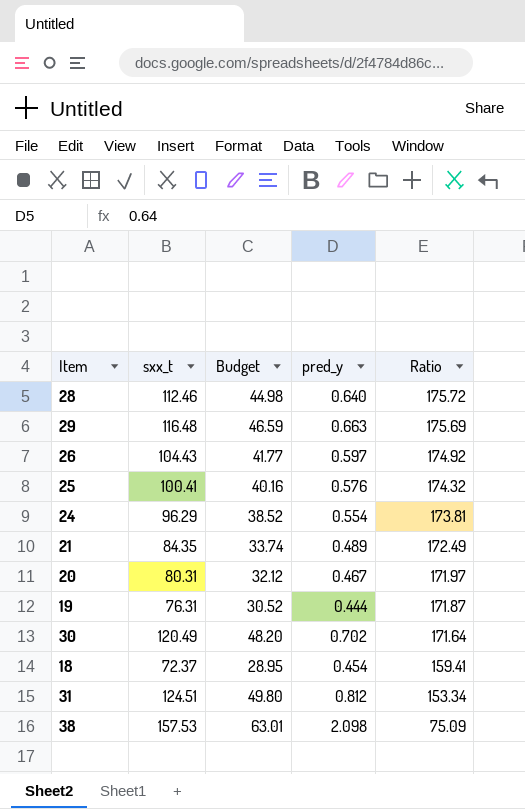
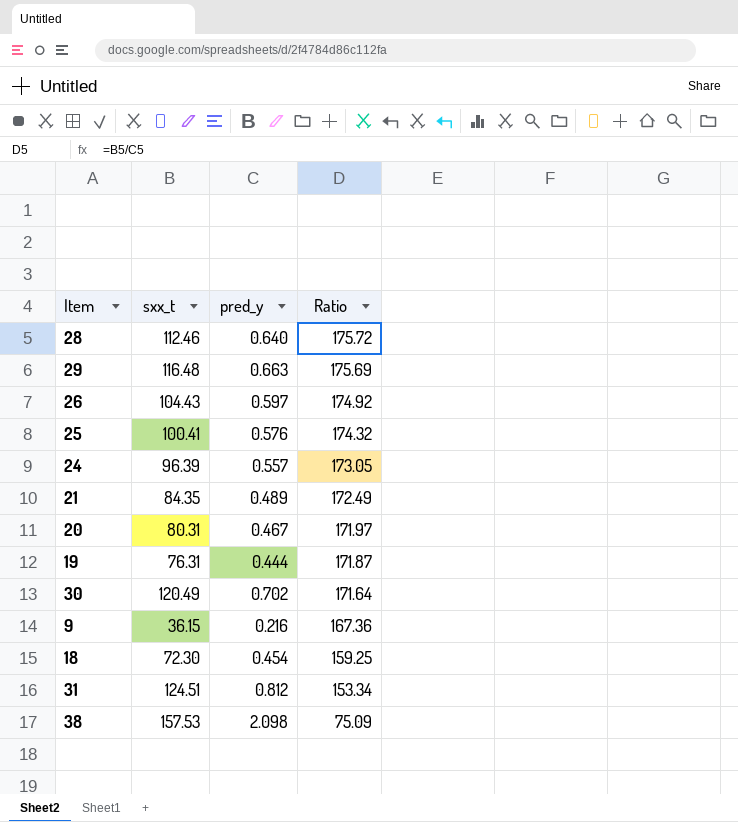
column Budget | formula: [sxx_t] * 0.4 -> none
24 | sxx_t: 96.29 -> 96.39
24 | pred_y: 0.554 -> 0.557
24 | Ratio: 173.81 -> 173.05
row 9: none -> 36.15 | 0.216 | 167.36
18 | sxx_t: 72.37 -> 72.30
18 | Ratio: 159.41 -> 159.25

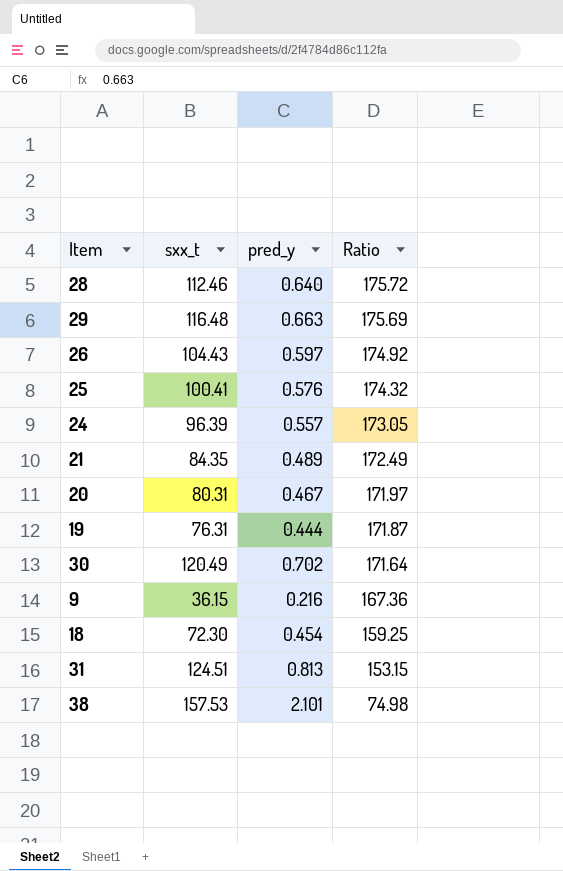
31 | pred_y: 0.812 -> 0.813
31 | Ratio: 153.34 -> 153.15
38 | pred_y: 2.098 -> 2.101
38 | Ratio: 75.09 -> 74.98

